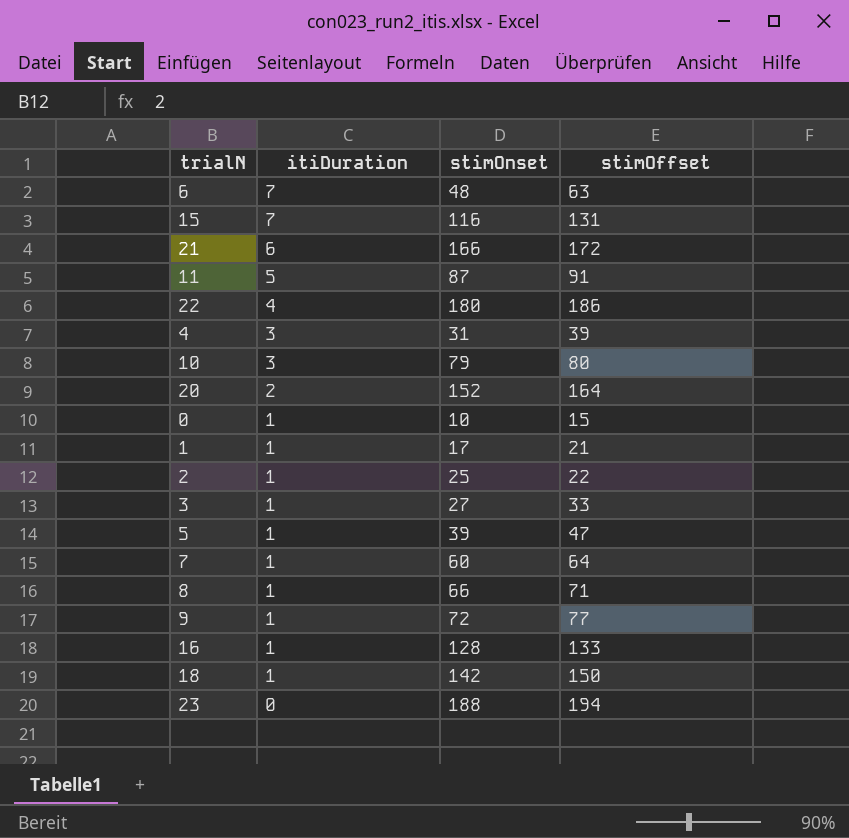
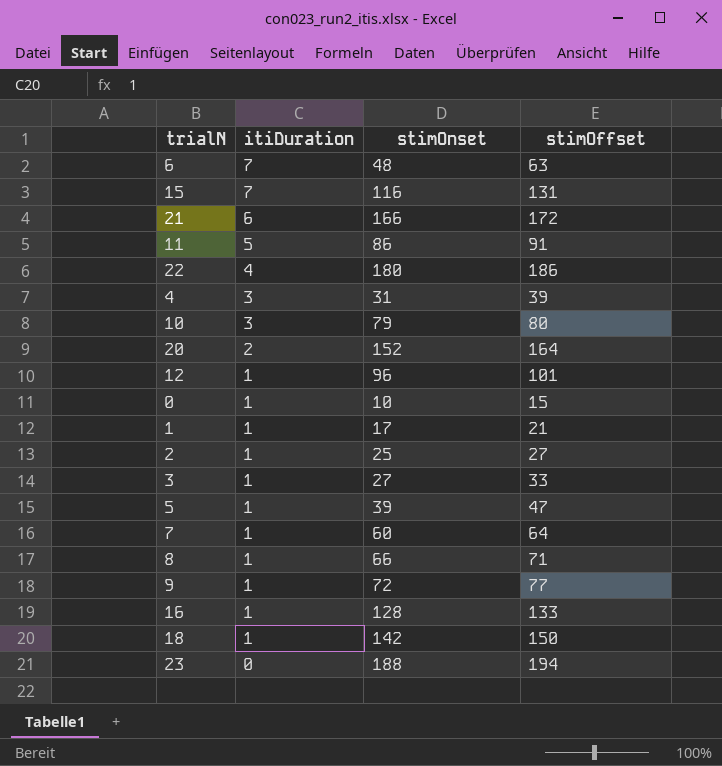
11 | stimOnset: 87 -> 86
row 12: none -> 1 | 96 | 101
2 | stimOffset: 22 -> 27

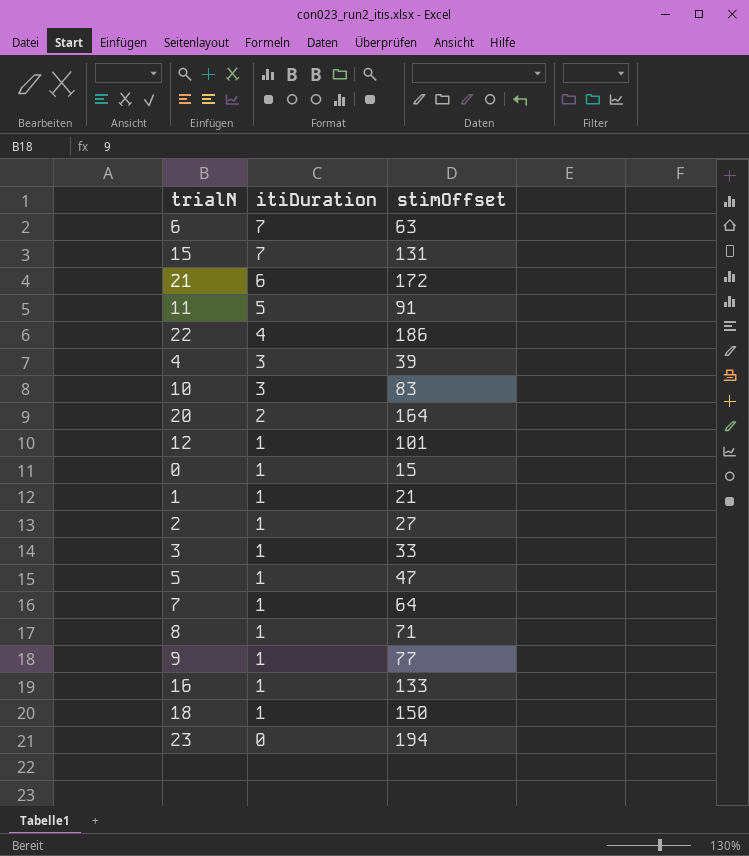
column stimOnset | position: 3 -> none
10 | stimOffset: 80 -> 83

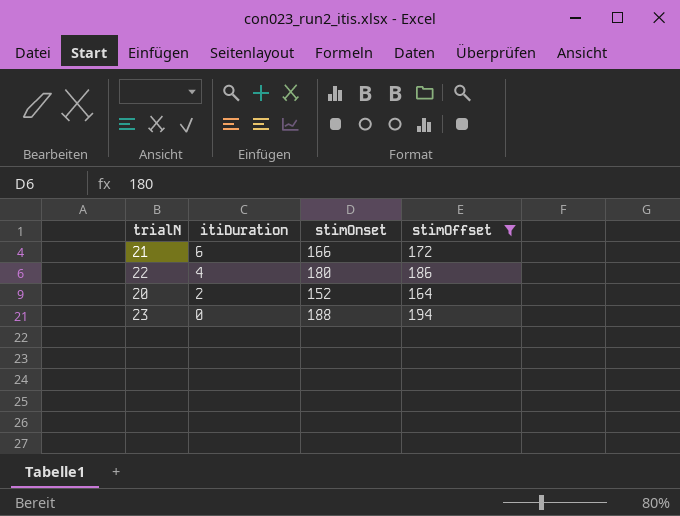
filter: none -> stimOffset >= 164
column stimOnset | position: none -> 3

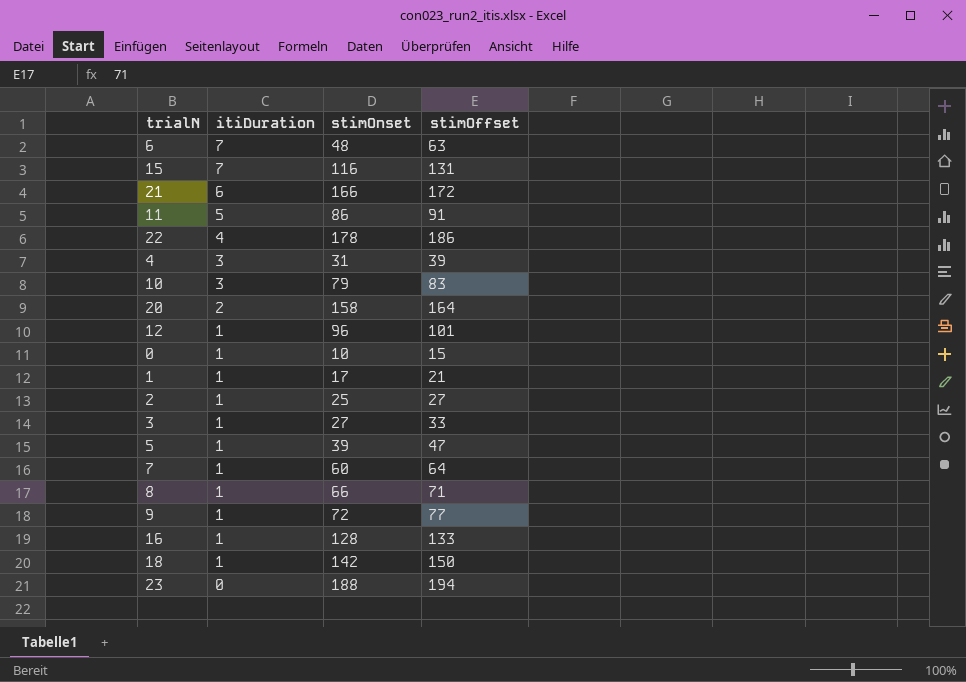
filter: stimOffset >= 164 -> none
22 | stimOnset: 180 -> 178
20 | stimOnset: 152 -> 158

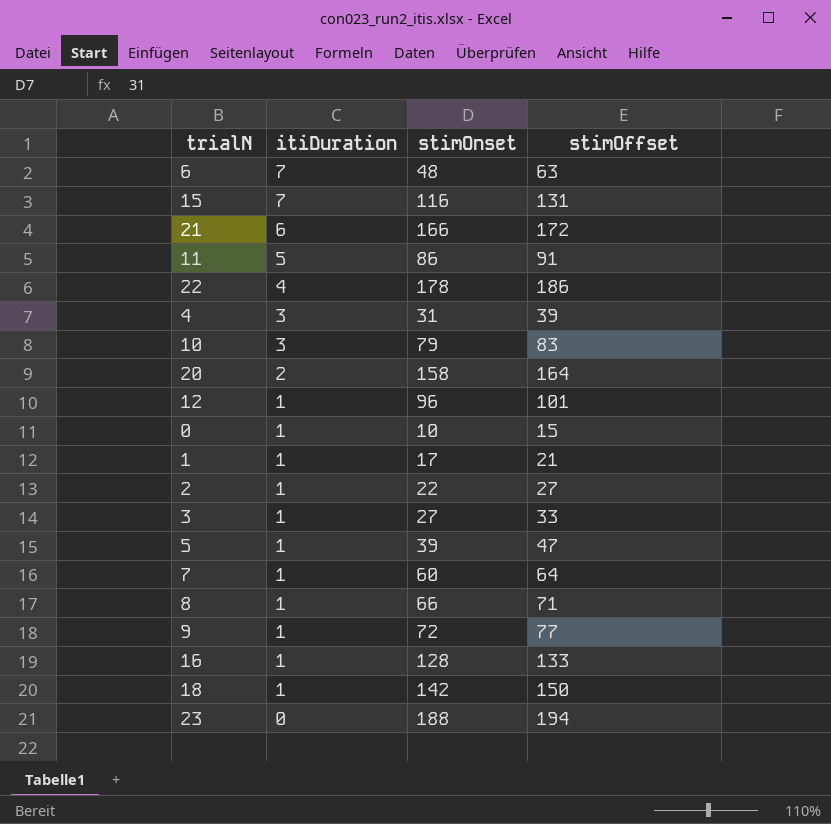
2 | stimOnset: 25 -> 22

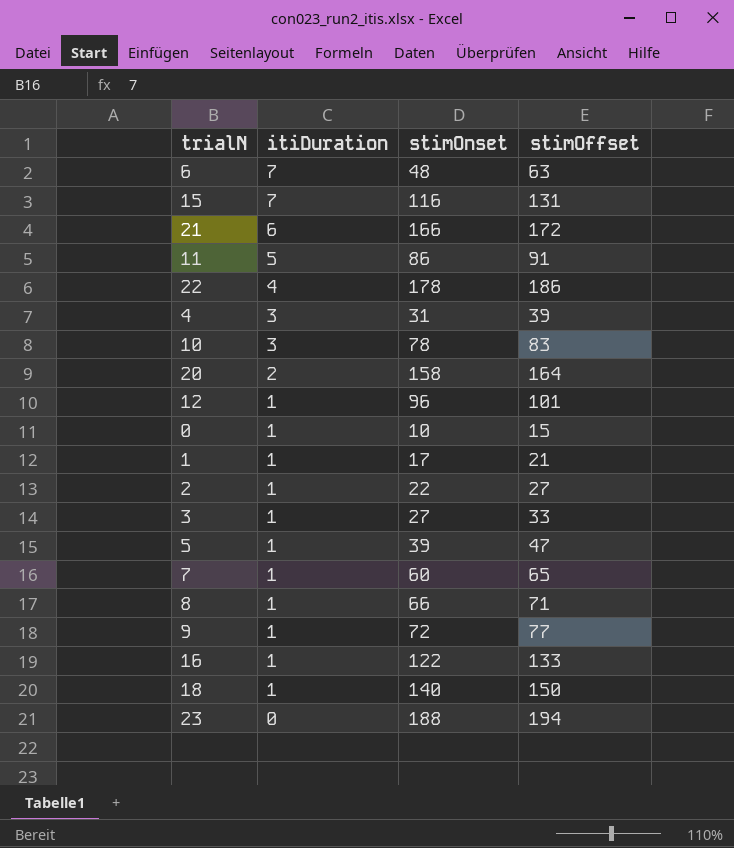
10 | stimOnset: 79 -> 78
7 | stimOffset: 64 -> 65
16 | stimOnset: 128 -> 122
18 | stimOnset: 142 -> 140

